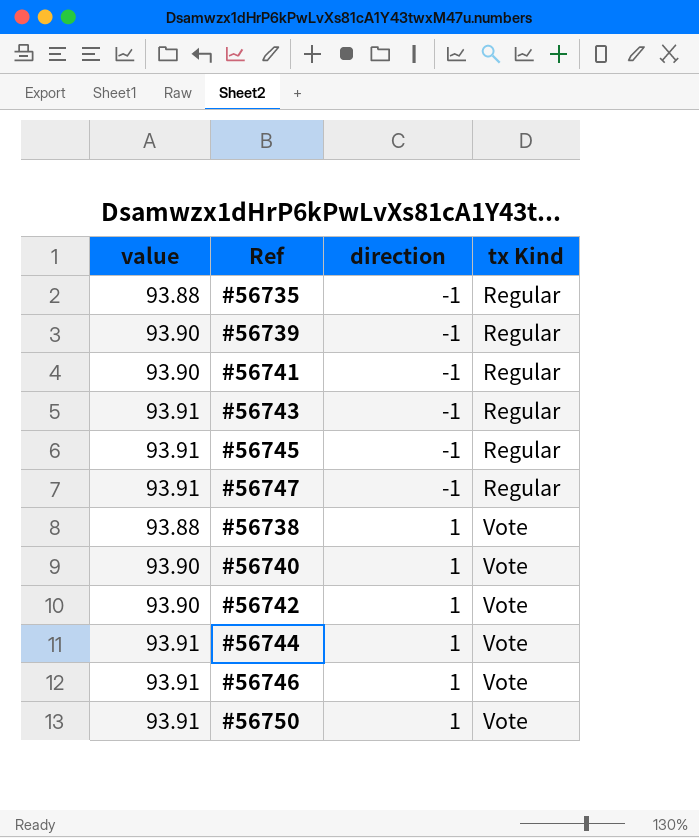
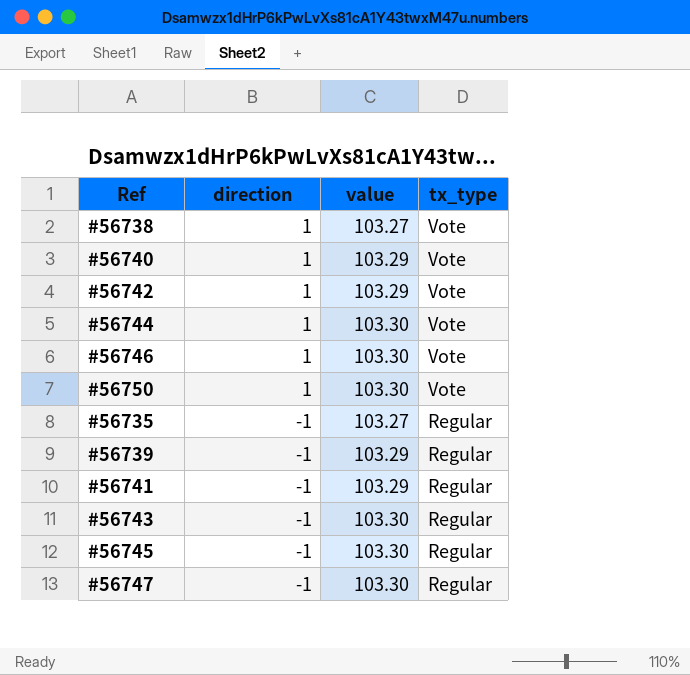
row order: direction ascending -> direction descending
column value | position: 1 -> 3
column name: tx Kind -> tx_type
#56738 | value: 93.88 -> 103.27
#56740 | value: 93.90 -> 103.29
#56742 | value: 93.90 -> 103.29
#56744 | value: 93.91 -> 103.30
#56746 | value: 93.91 -> 103.30
#56750 | value: 93.91 -> 103.30
#56735 | value: 93.88 -> 103.27
#56739 | value: 93.90 -> 103.29
#56741 | value: 93.90 -> 103.29
#56743 | value: 93.91 -> 103.30
#56745 | value: 93.91 -> 103.30
#56747 | value: 93.91 -> 103.30

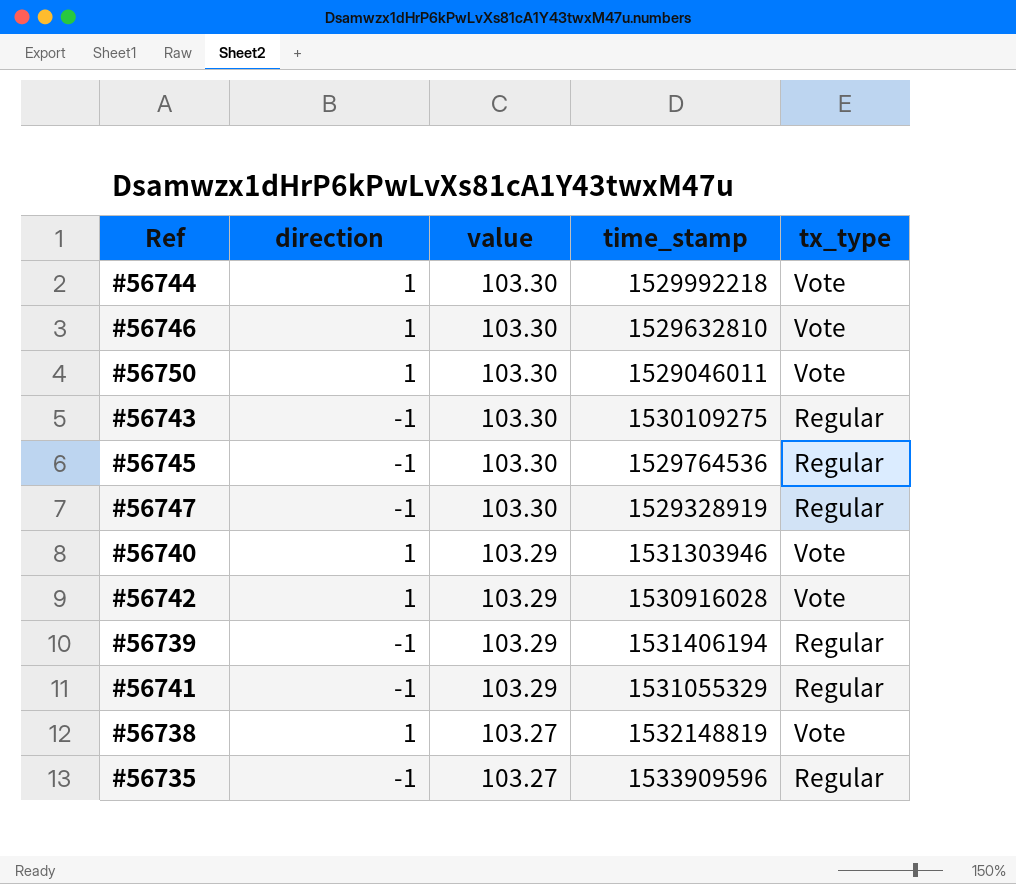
row order: direction descending -> value descending
column time_stamp | position: none -> 4

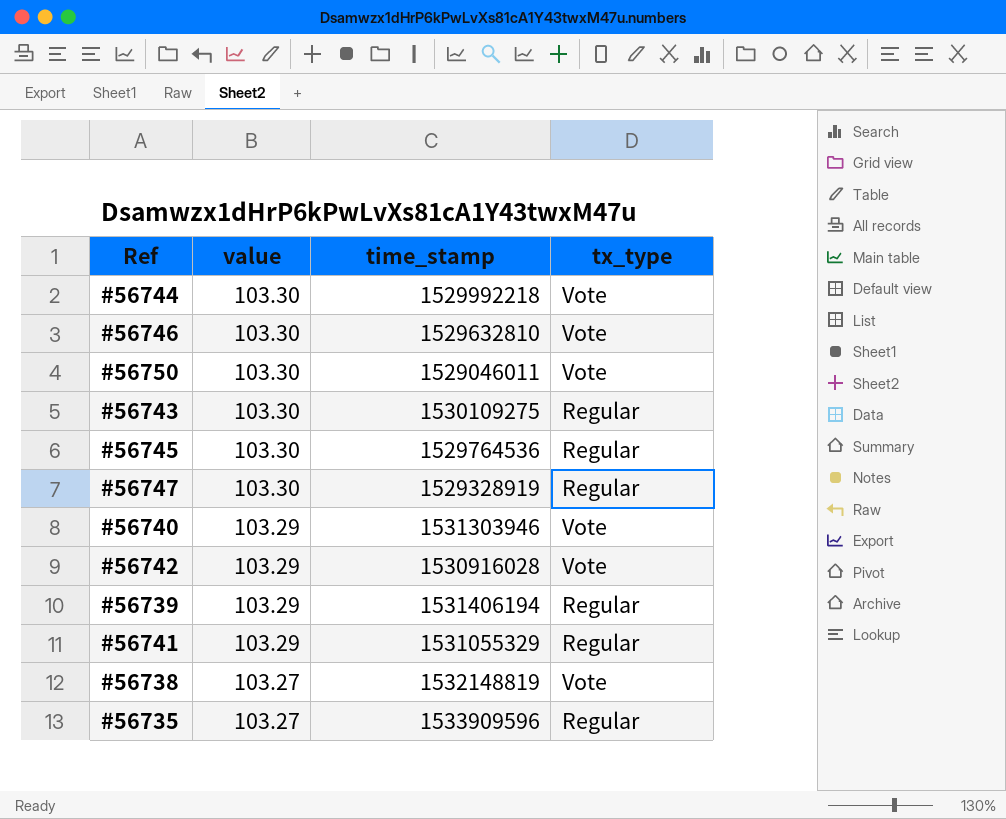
column direction | position: 2 -> none

